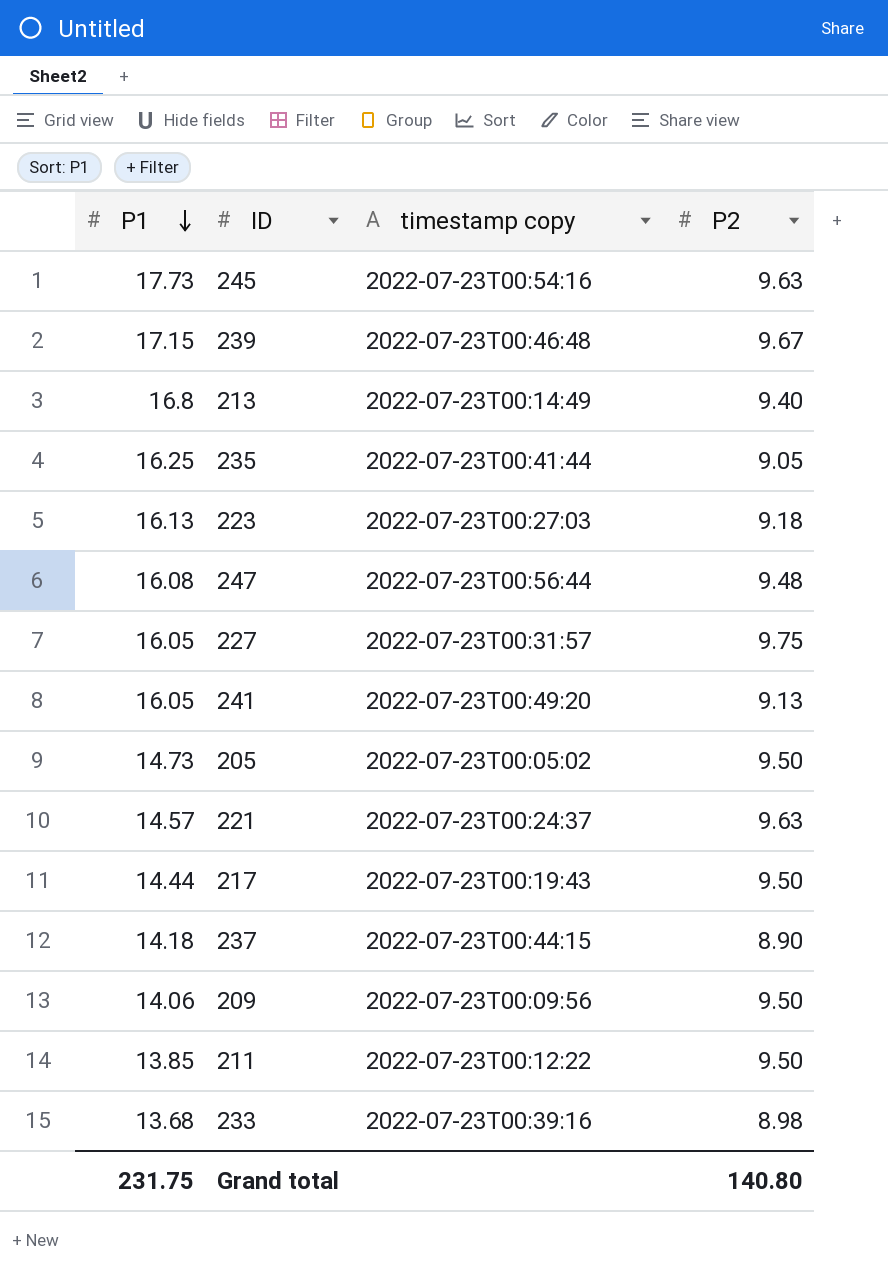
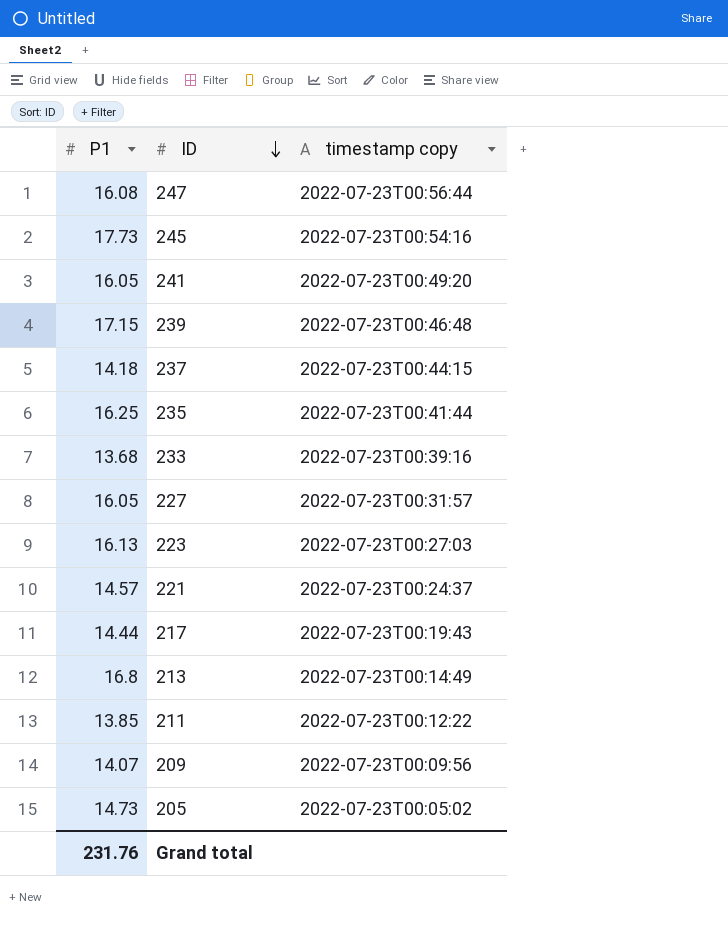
row order: P1 descending -> ID descending
column P2 | position: 4 -> none
209 | P1: 14.06 -> 14.07
Grand total | P1: 231.75 -> 231.76

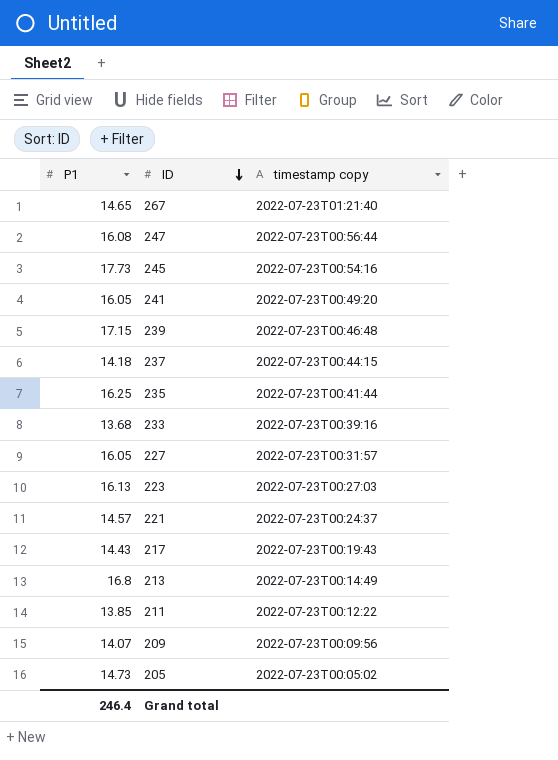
row 267: none -> 14.65 | 2022-07-23T01:21:40
217 | P1: 14.44 -> 14.43
Grand total | P1: 231.76 -> 246.4

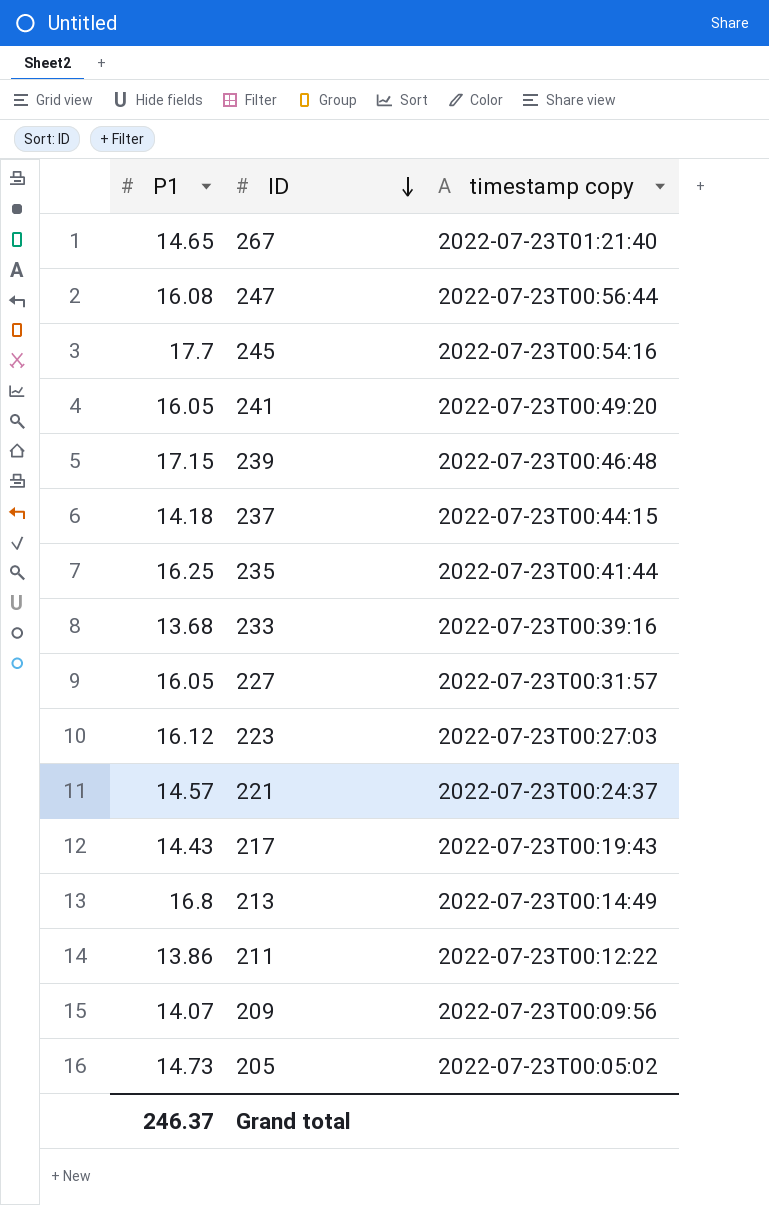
245 | P1: 17.73 -> 17.7
223 | P1: 16.13 -> 16.12
211 | P1: 13.85 -> 13.86
Grand total | P1: 246.4 -> 246.37

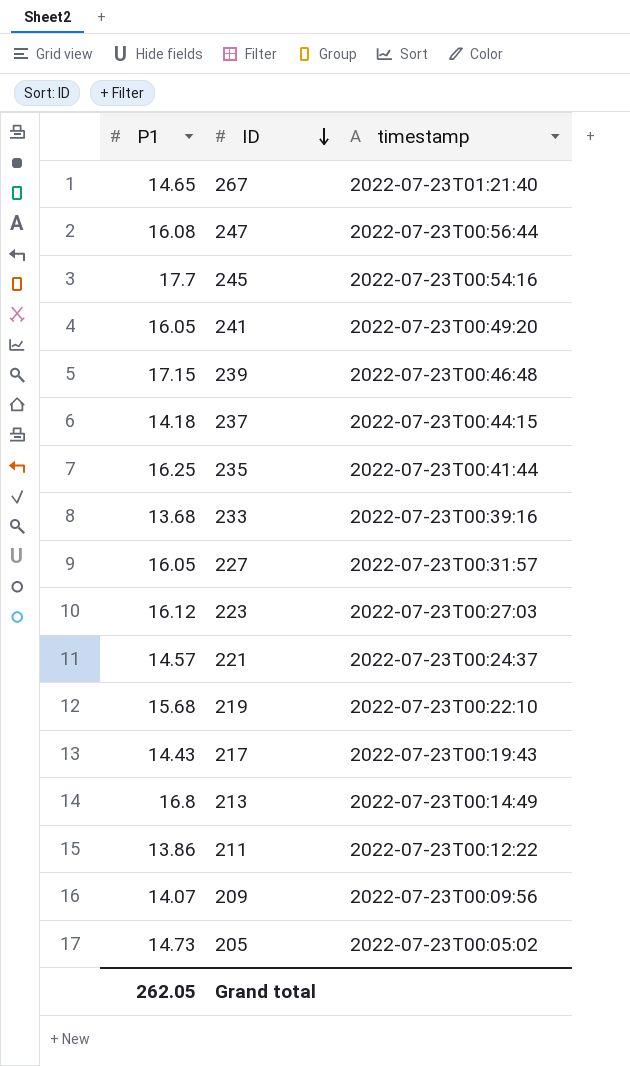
column name: timestamp copy -> timestamp
row 219: none -> 15.68 | 2022-07-23T00:22:10
Grand total | P1: 246.37 -> 262.05

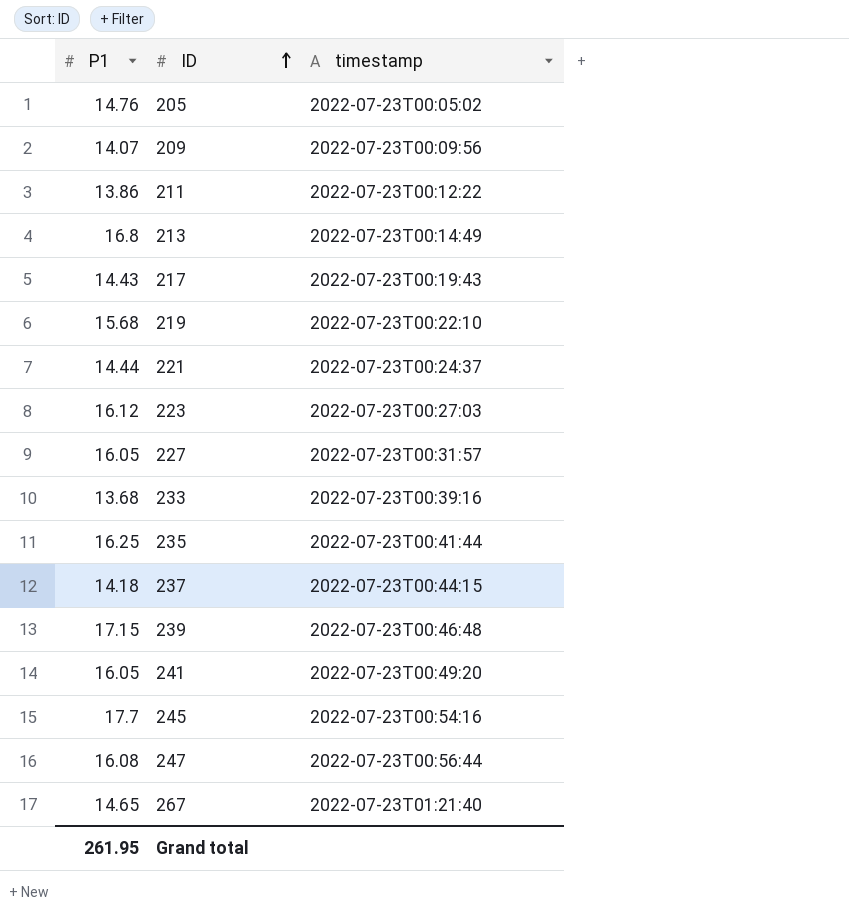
row order: ID descending -> ID ascending
205 | P1: 14.73 -> 14.76
221 | P1: 14.57 -> 14.44
Grand total | P1: 262.05 -> 261.95

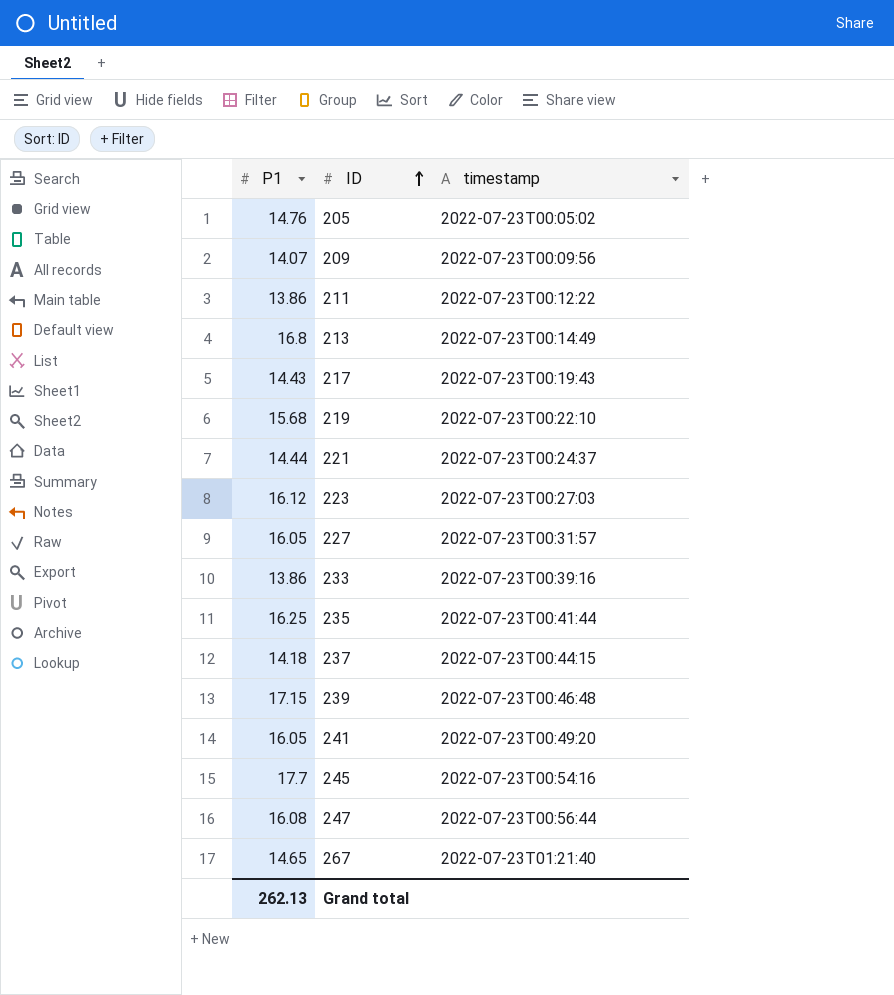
233 | P1: 13.68 -> 13.86
Grand total | P1: 261.95 -> 262.13

